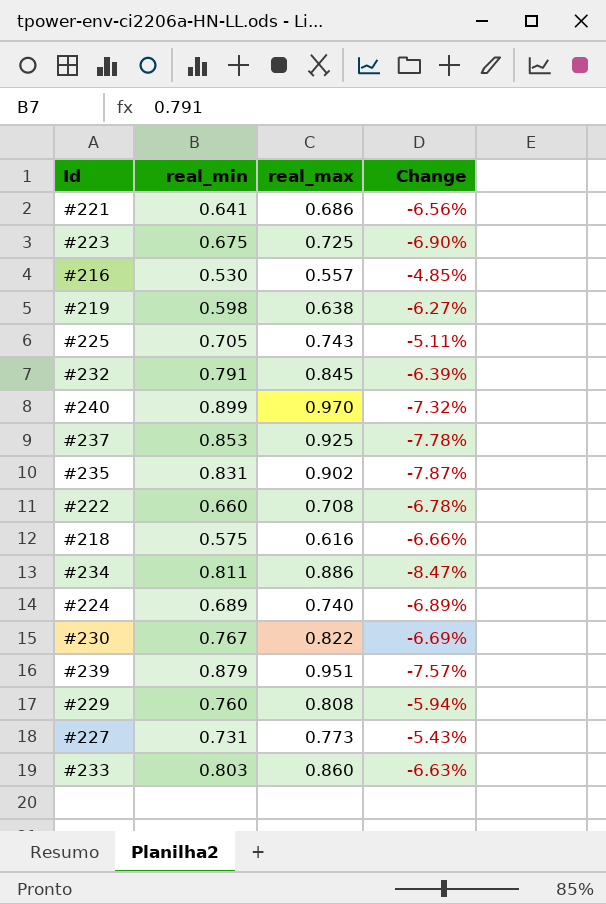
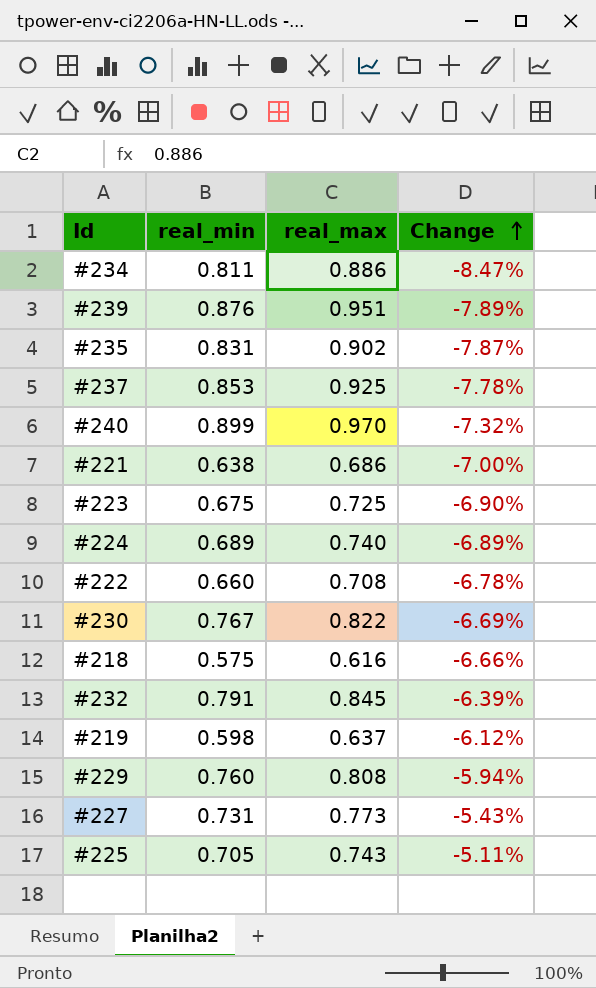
row order: none -> Change ascending
row #216: 0.530 | 0.557 | -4.85% -> none
row #233: 0.803 | 0.860 | -6.63% -> none
#239 | real_min: 0.879 -> 0.876
#239 | Change: -7.57% -> -7.89%
#221 | real_min: 0.641 -> 0.638
#221 | Change: -6.56% -> -7.00%
#219 | real_max: 0.638 -> 0.637
#219 | Change: -6.27% -> -6.12%

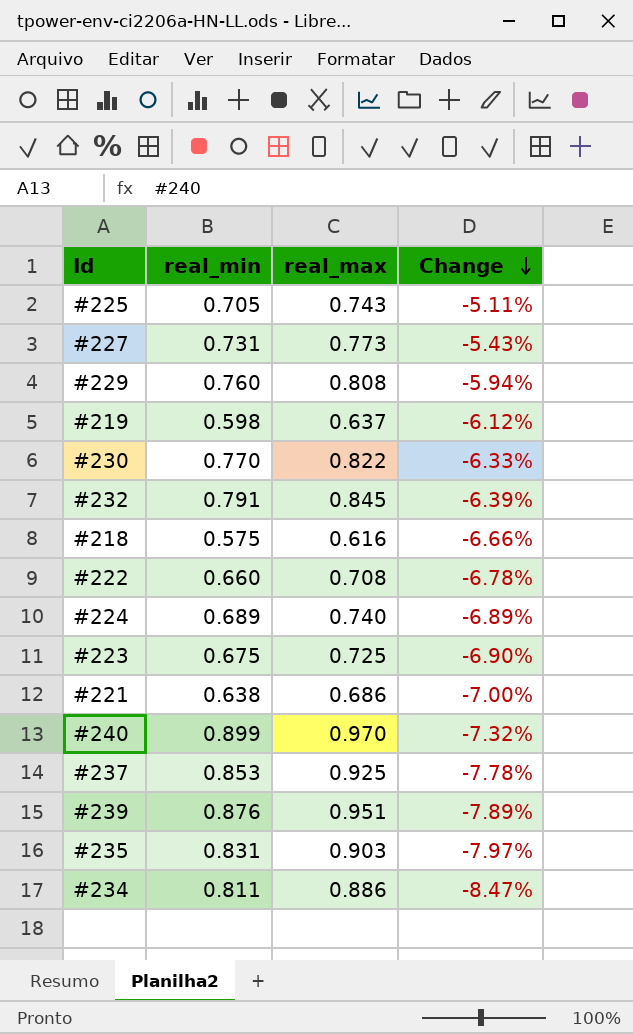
row order: Change ascending -> Change descending
#230 | real_min: 0.767 -> 0.770
#230 | Change: -6.69% -> -6.33%
#235 | real_max: 0.902 -> 0.903
#235 | Change: -7.87% -> -7.97%

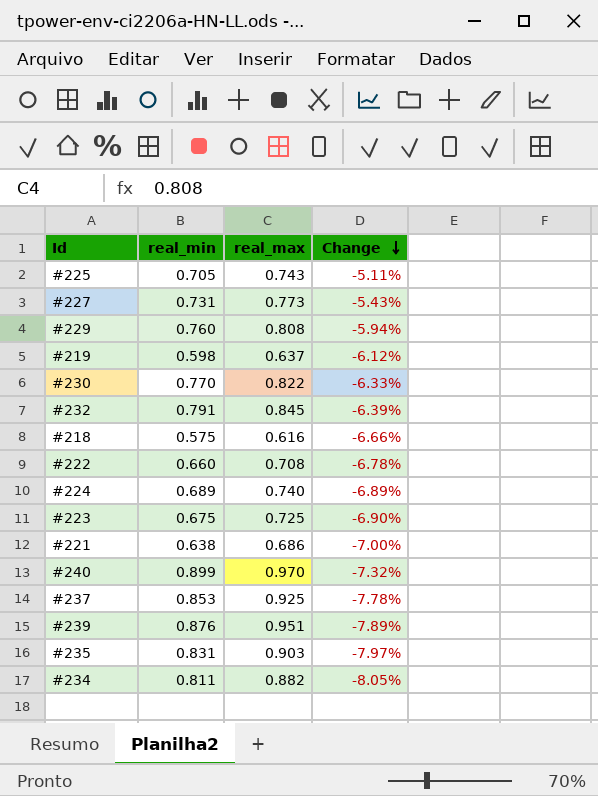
#234 | real_max: 0.886 -> 0.882
#234 | Change: -8.47% -> -8.05%

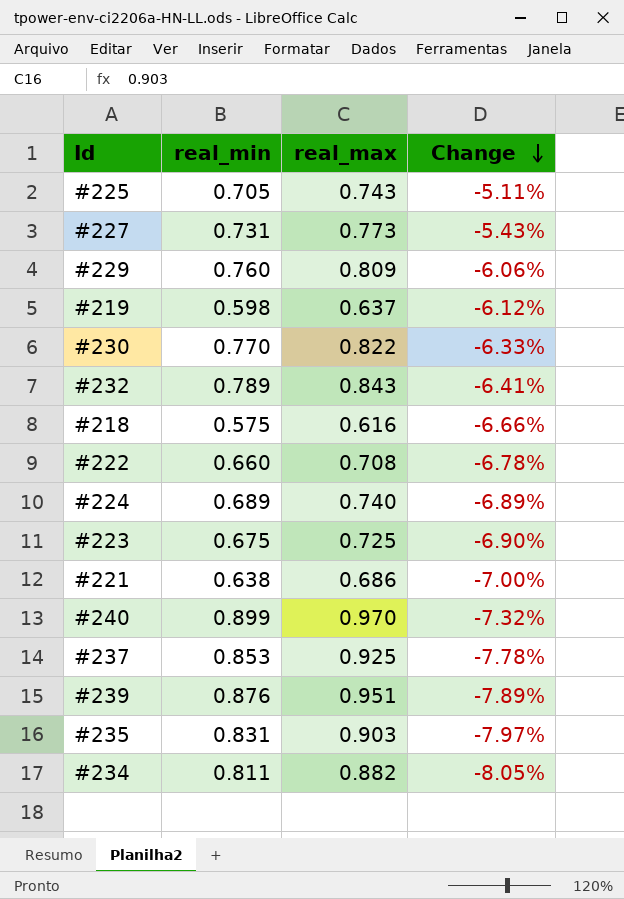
#229 | real_max: 0.808 -> 0.809
#229 | Change: -5.94% -> -6.06%
#232 | real_min: 0.791 -> 0.789
#232 | real_max: 0.845 -> 0.843
#232 | Change: -6.39% -> -6.41%

